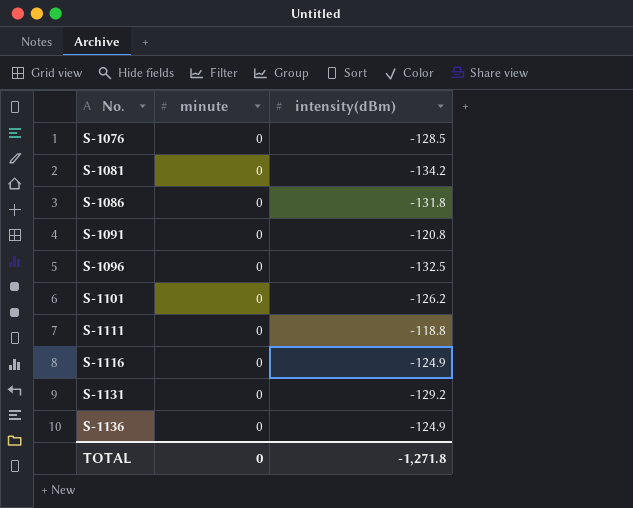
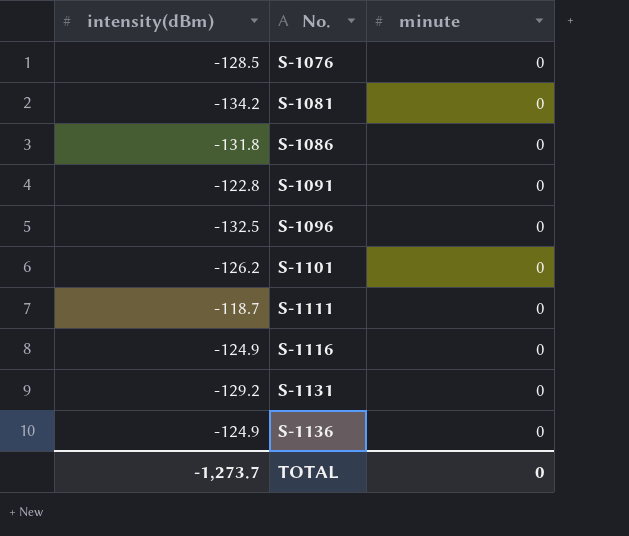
column intensity(dBm) | position: 3 -> 1
S-1091 | intensity(dBm): -120.8 -> -122.8
S-1111 | intensity(dBm): -118.8 -> -118.7
TOTAL | intensity(dBm): -1,271.8 -> -1,273.7

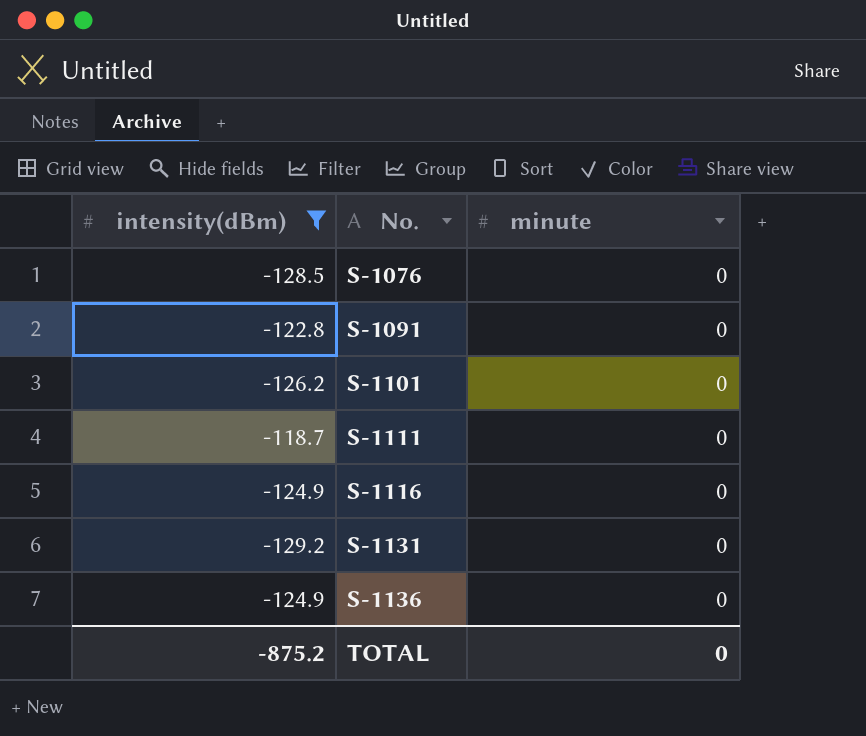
filter: none -> intensity(dBm) >= -129.2
TOTAL | intensity(dBm): -1,273.7 -> -875.2

